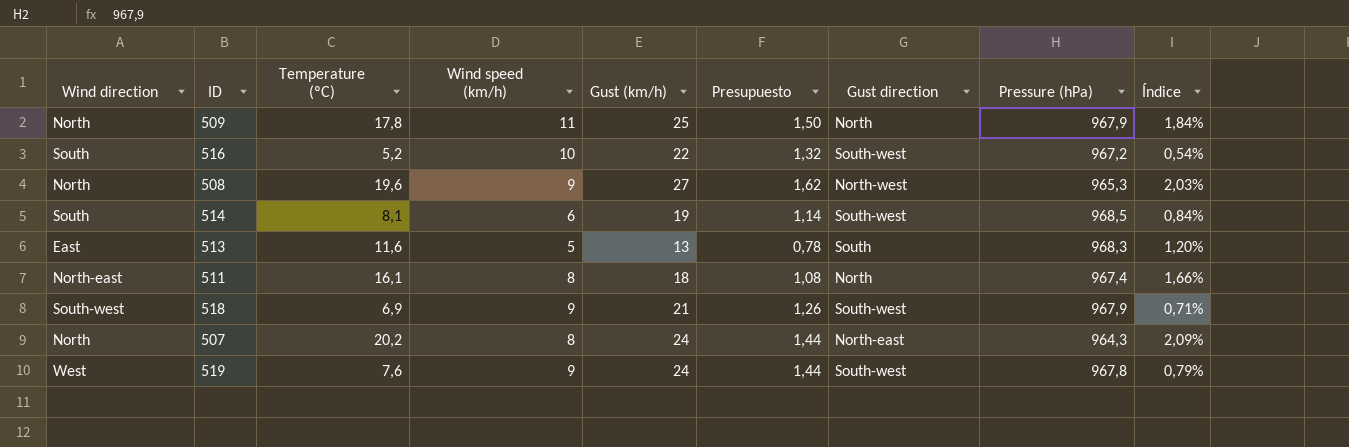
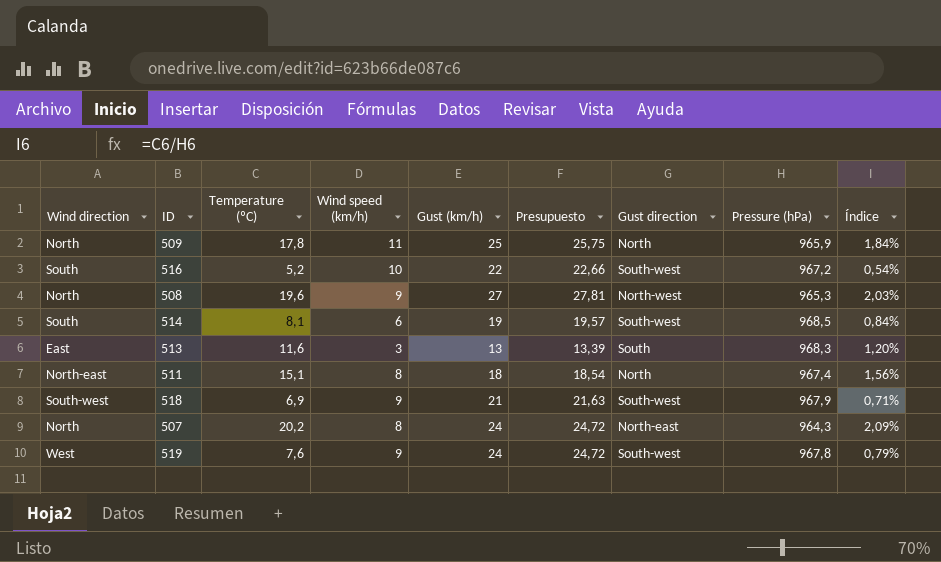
column Presupuesto | formula: [Gust (km/h)] * 0,06 -> [Gust (km/h)] * 1,03
509 | Pressure (hPa): 967,9 -> 965,9
513 | Wind speed (km/h): 5 -> 3
511 | Temperature (ºC): 16,1 -> 15,1
511 | Índice: 1,66% -> 1,56%

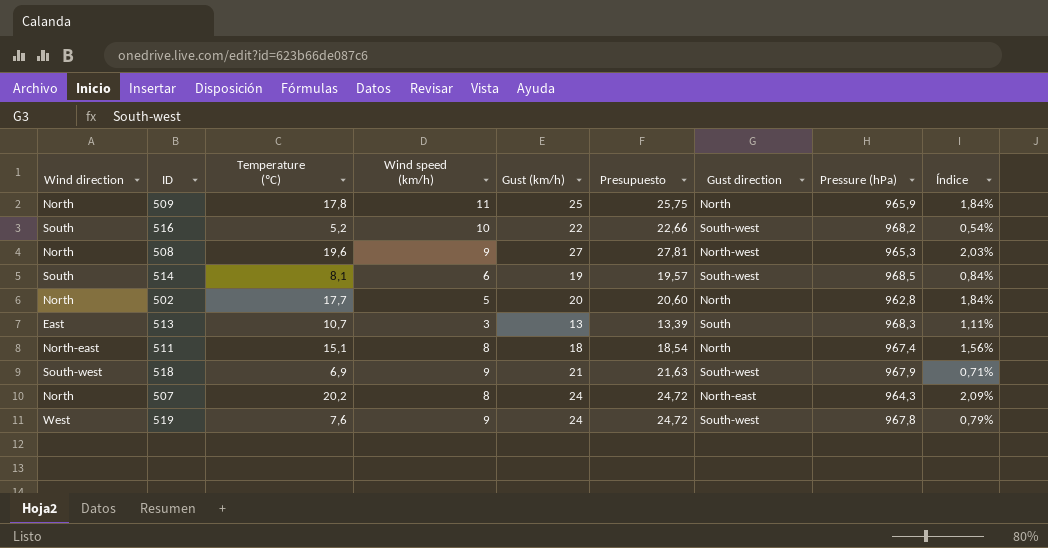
516 | Pressure (hPa): 967,2 -> 968,2
row 502: none -> North | 17,7 | 5 | 20 | 20,60 | North | 962,8 | 1,84%
513 | Temperature (ºC): 11,6 -> 10,7
513 | Índice: 1,20% -> 1,11%

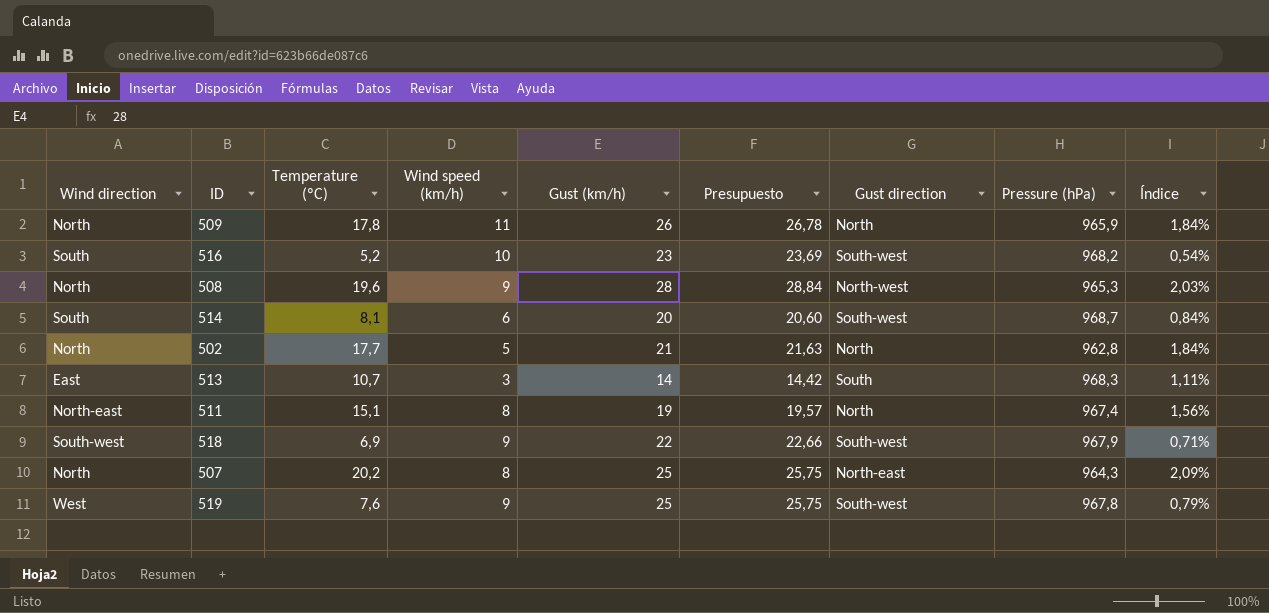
509 | Gust (km/h): 25 -> 26
509 | Presupuesto: 25,75 -> 26,78
516 | Gust (km/h): 22 -> 23
516 | Presupuesto: 22,66 -> 23,69
508 | Gust (km/h): 27 -> 28
508 | Presupuesto: 27,81 -> 28,84
514 | Gust (km/h): 19 -> 20
514 | Presupuesto: 19,57 -> 20,60
514 | Pressure (hPa): 968,5 -> 968,7
502 | Gust (km/h): 20 -> 21
502 | Presupuesto: 20,60 -> 21,63
513 | Gust (km/h): 13 -> 14
513 | Presupuesto: 13,39 -> 14,42
511 | Gust (km/h): 18 -> 19
511 | Presupuesto: 18,54 -> 19,57
518 | Gust (km/h): 21 -> 22
518 | Presupuesto: 21,63 -> 22,66
507 | Gust (km/h): 24 -> 25
507 | Presupuesto: 24,72 -> 25,75
519 | Gust (km/h): 24 -> 25
519 | Presupuesto: 24,72 -> 25,75

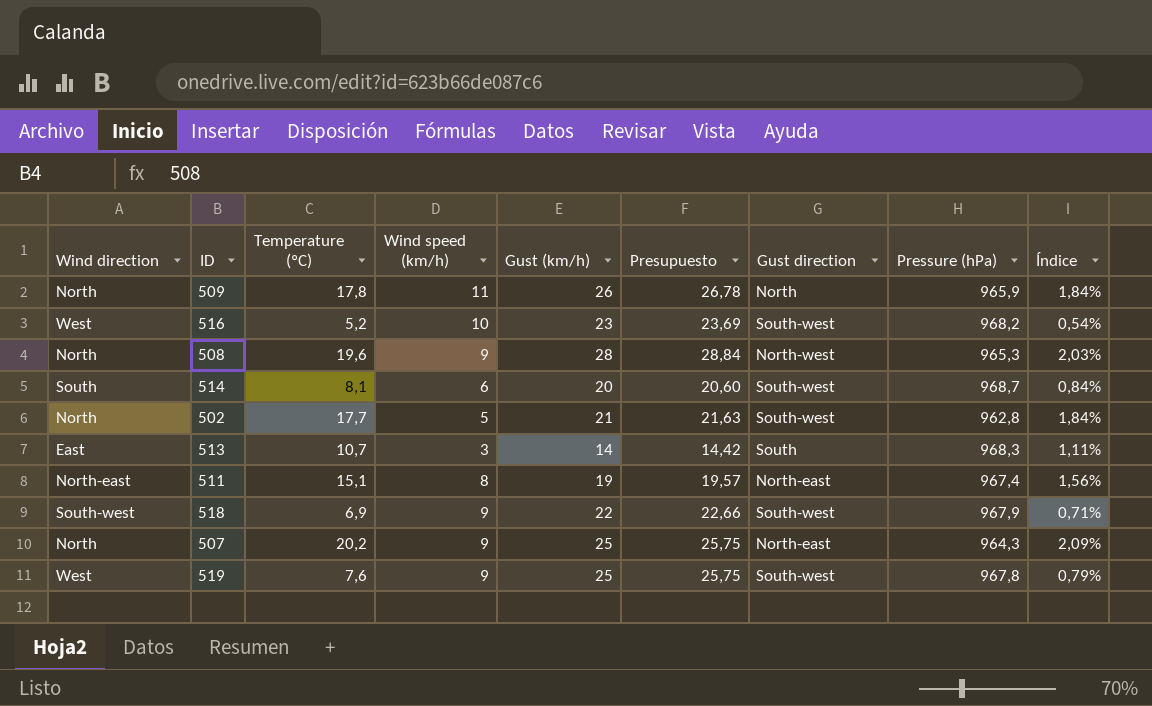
516 | Wind direction: South -> West
502 | Gust direction: North -> South-west
511 | Gust direction: North -> North-east
507 | Wind speed (km/h): 8 -> 9

